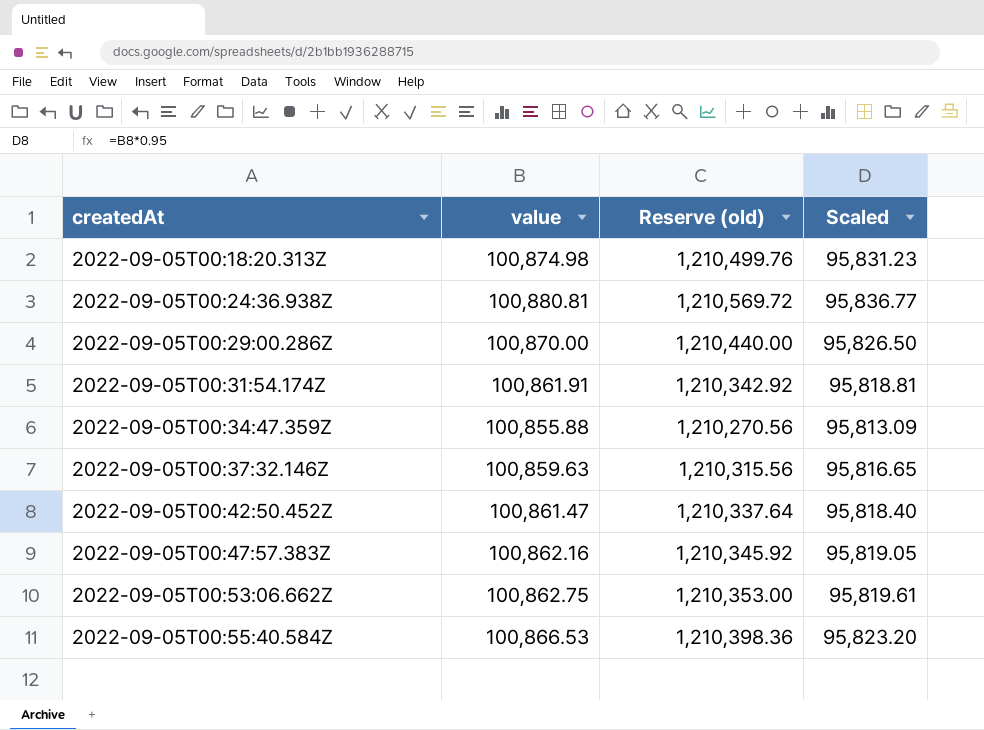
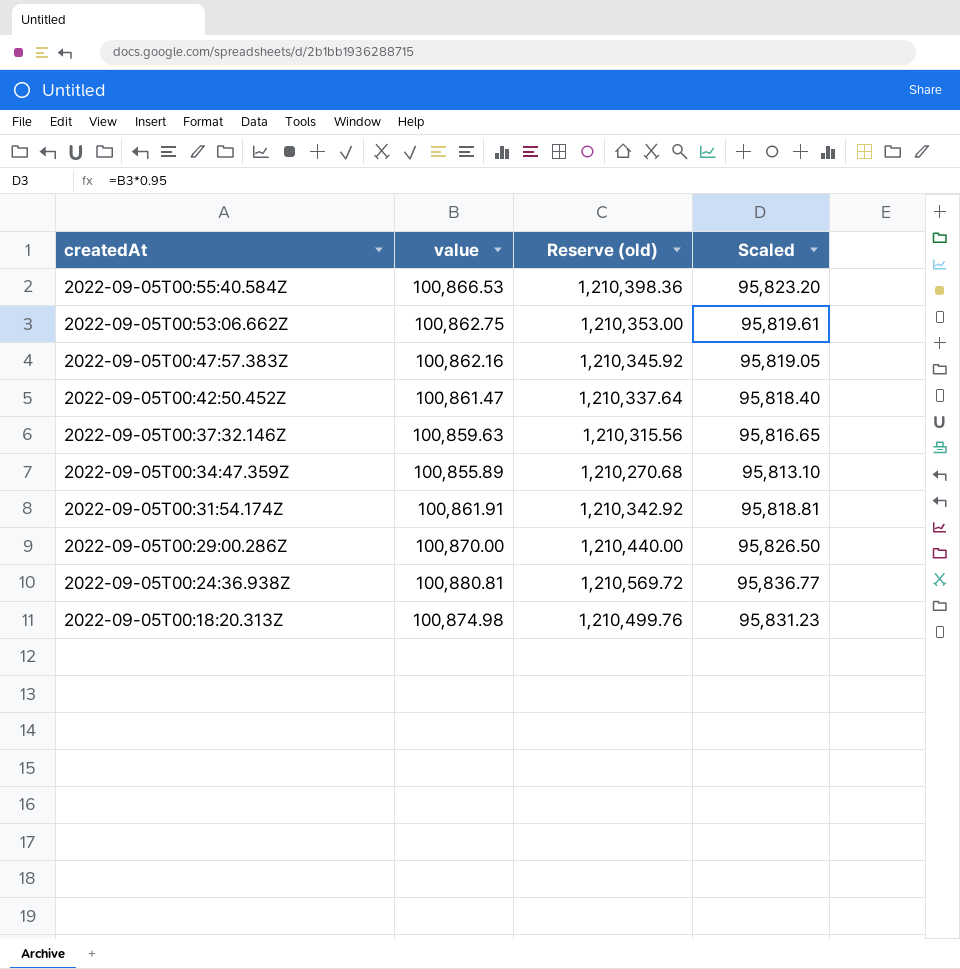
row order: createdAt ascending -> createdAt descending
2022-09-05T00:34:47.359Z | value: 100,855.88 -> 100,855.89
2022-09-05T00:34:47.359Z | Reserve (old): 1,210,270.56 -> 1,210,270.68
2022-09-05T00:34:47.359Z | Scaled: 95,813.09 -> 95,813.10

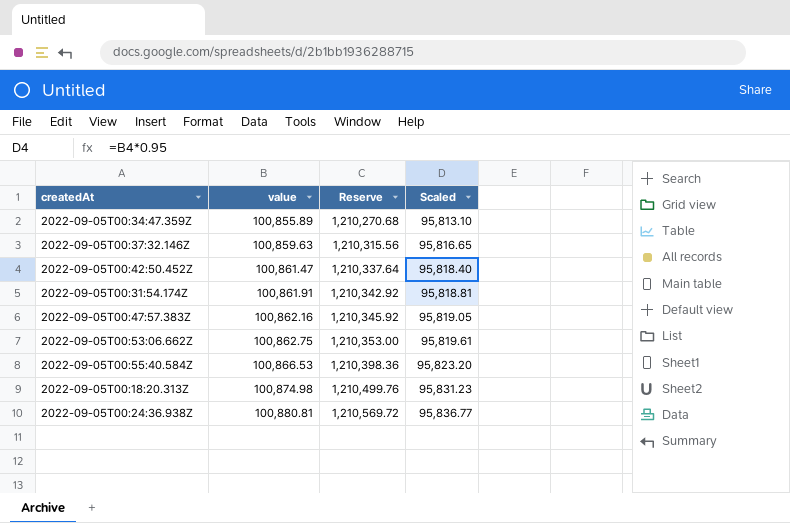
row order: createdAt descending -> value ascending
column name: Reserve (old) -> Reserve
row 2022-09-05T00:29:00.286Z: 100,870.00 | 1,210,440.00 | 95,826.50 -> none

